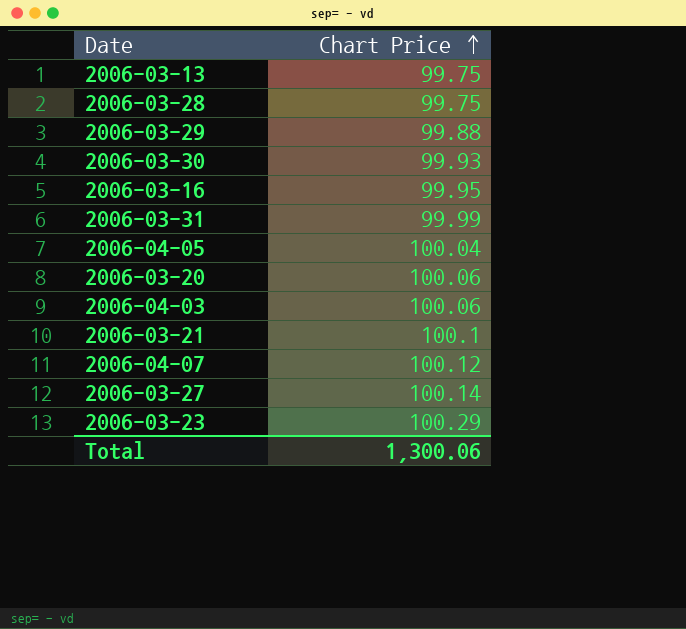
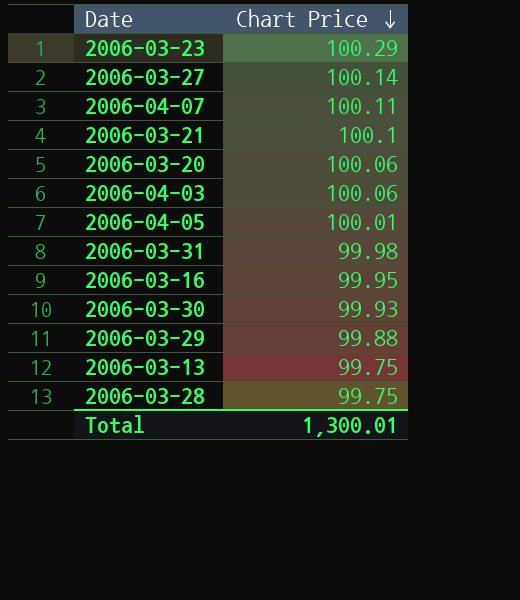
row order: Chart Price ascending -> Chart Price descending
2006-04-07 | Chart Price: 100.12 -> 100.11
2006-04-05 | Chart Price: 100.04 -> 100.01
2006-03-31 | Chart Price: 99.99 -> 99.98
Total | Chart Price: 1,300.06 -> 1,300.01

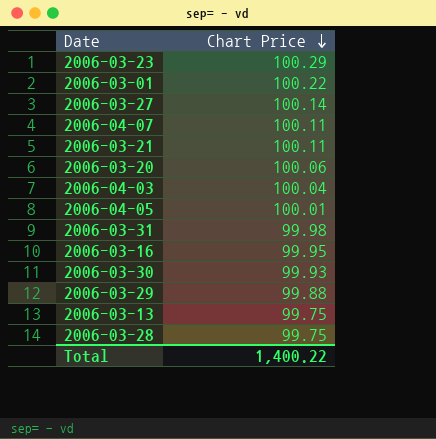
row 2006-03-01: none -> 100.22
2006-03-21 | Chart Price: 100.1 -> 100.11
2006-04-03 | Chart Price: 100.06 -> 100.04
Total | Chart Price: 1,300.01 -> 1,400.22

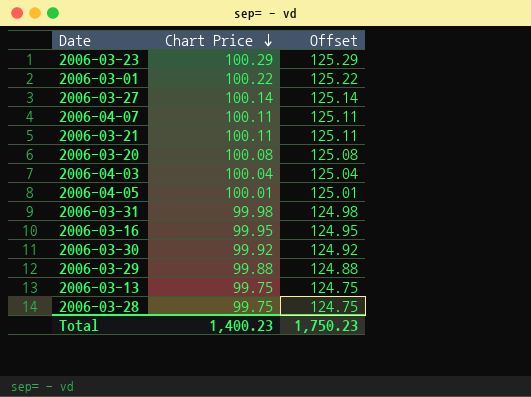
column Offset | formula: none -> [Chart Price] + 25
2006-03-20 | Chart Price: 100.06 -> 100.08
2006-03-30 | Chart Price: 99.93 -> 99.92
Total | Chart Price: 1,400.22 -> 1,400.23

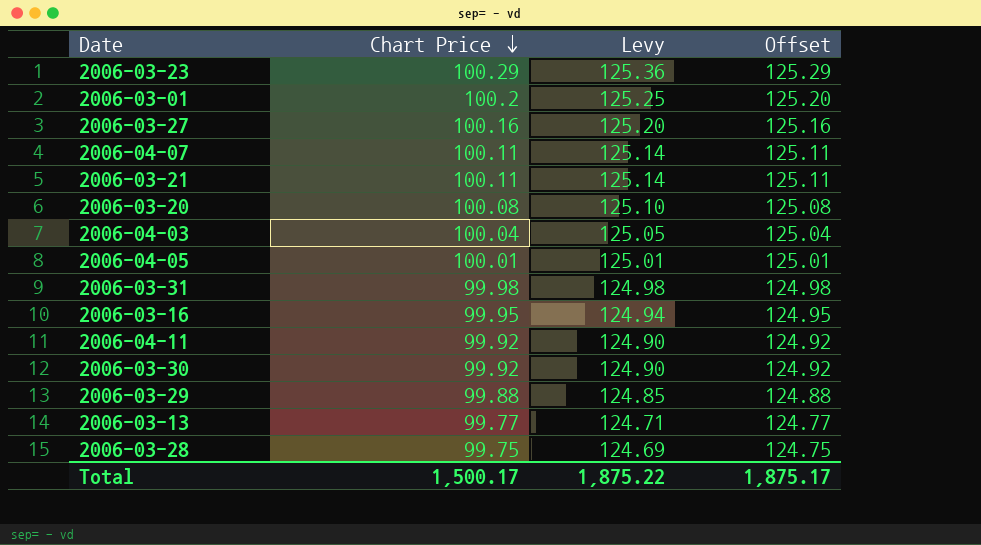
column Levy | formula: none -> [Chart Price] * 1.25
2006-03-01 | Chart Price: 100.22 -> 100.2
2006-03-01 | Offset: 125.22 -> 125.20
2006-03-27 | Chart Price: 100.14 -> 100.16
2006-03-27 | Offset: 125.14 -> 125.16
row 2006-04-11: none -> 99.92 | 124.90 | 124.92
2006-03-13 | Chart Price: 99.75 -> 99.77
2006-03-13 | Offset: 124.75 -> 124.77
Total | Chart Price: 1,400.23 -> 1,500.17
Total | Offset: 1,750.23 -> 1,875.17

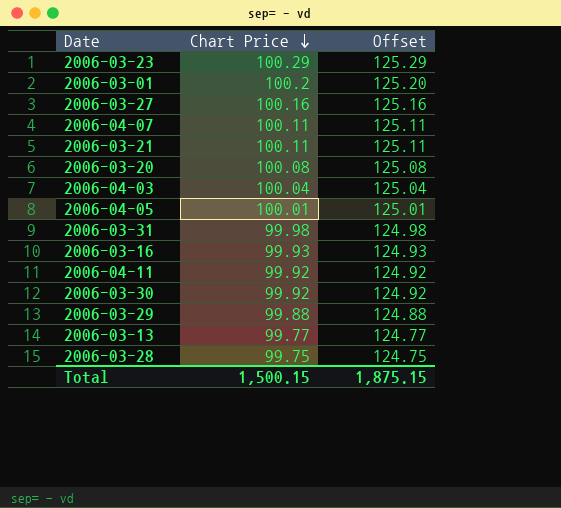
column Levy | formula: [Chart Price] * 1.25 -> none
2006-03-16 | Chart Price: 99.95 -> 99.93
2006-03-16 | Offset: 124.95 -> 124.93
Total | Chart Price: 1,500.17 -> 1,500.15
Total | Offset: 1,875.17 -> 1,875.15

